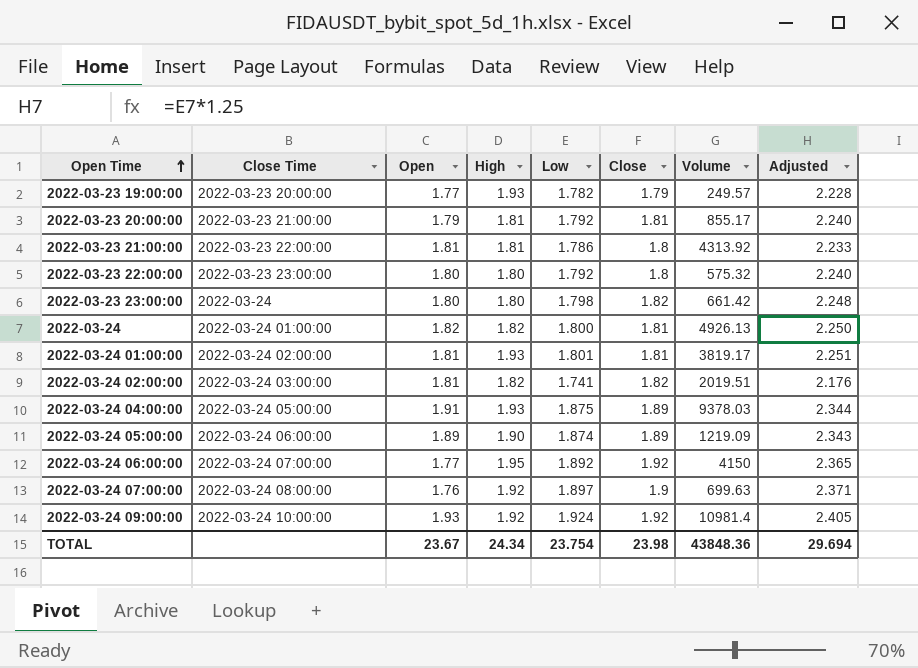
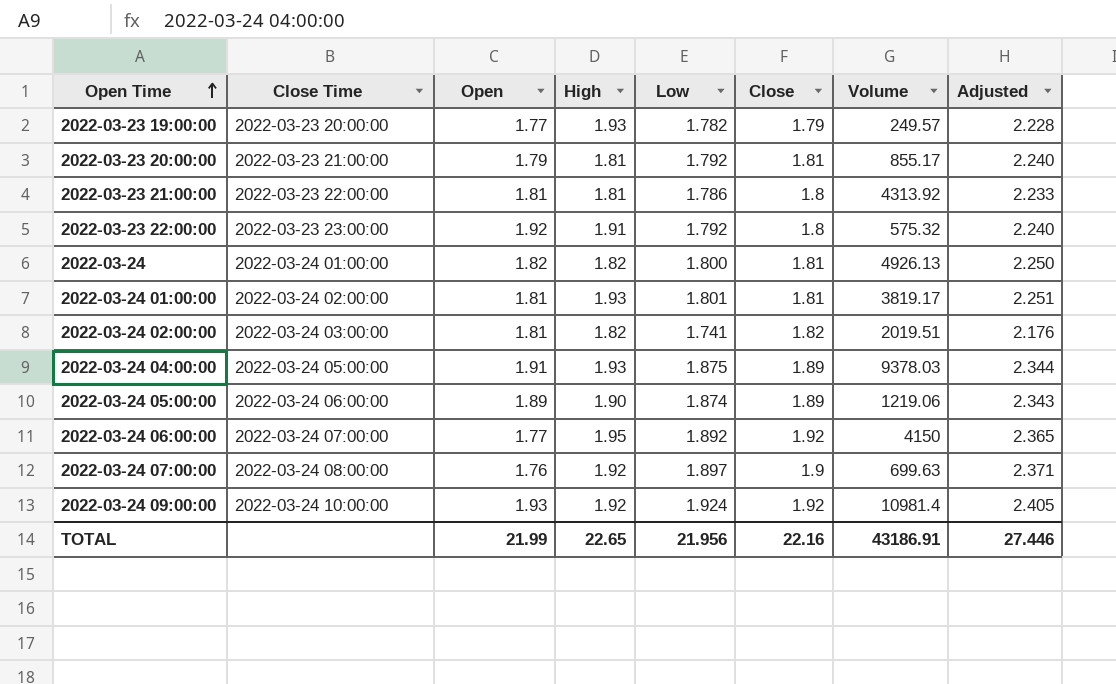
row 2022-03-23 23:00:00: 2022-03-24 | 1.80 | 1.80 | 1.798 | 1.82 | 661.42 | 2.248 -> none
2022-03-23 22:00:00 | Open: 1.80 -> 1.92
2022-03-23 22:00:00 | High: 1.80 -> 1.91
2022-03-24 05:00:00 | Volume: 1219.09 -> 1219.06
TOTAL | Open: 23.67 -> 21.99
TOTAL | High: 24.34 -> 22.65
TOTAL | Low: 23.754 -> 21.956
TOTAL | Close: 23.98 -> 22.16
TOTAL | Volume: 43848.36 -> 43186.91
TOTAL | Adjusted: 29.694 -> 27.446

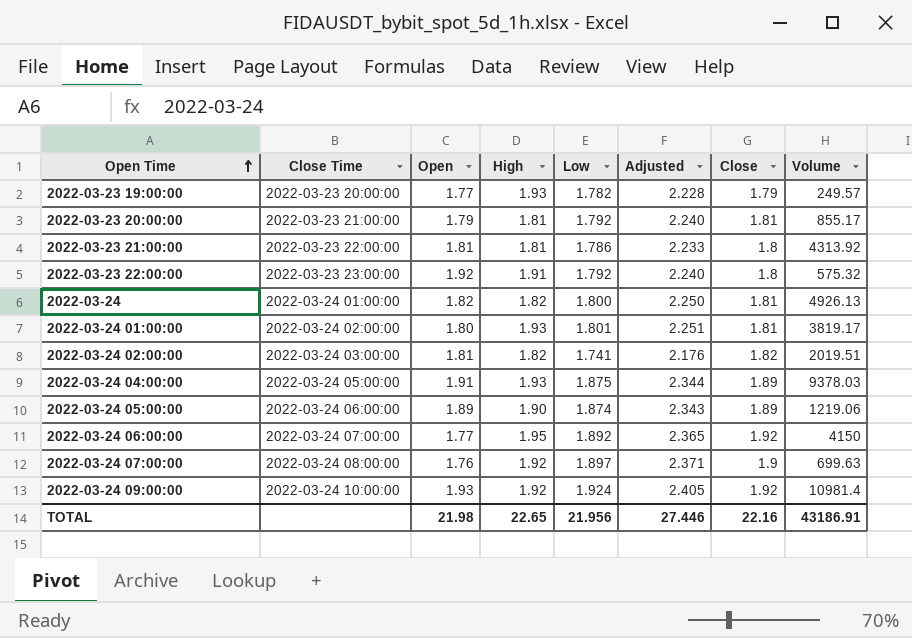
column Adjusted | position: 8 -> 6
2022-03-24 01:00:00 | Open: 1.81 -> 1.80
TOTAL | Open: 21.99 -> 21.98

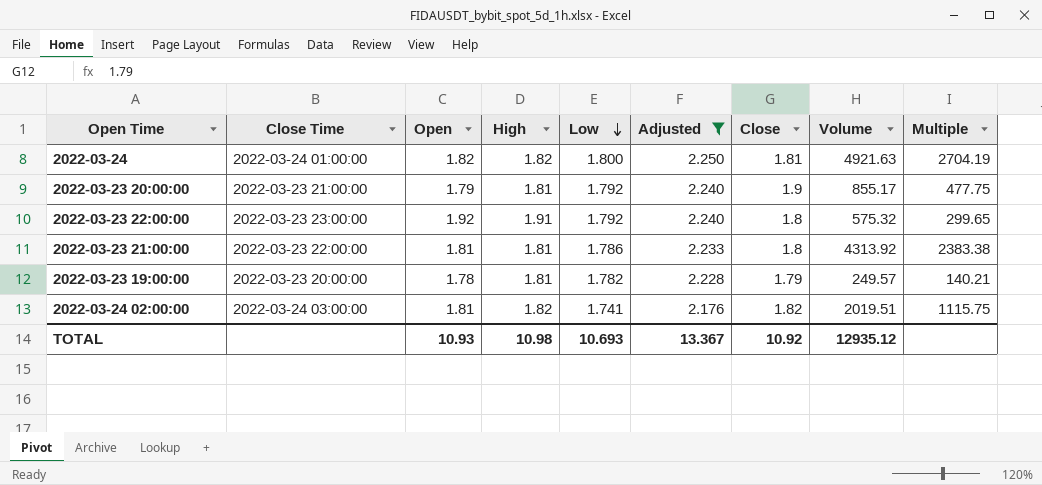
filter: none -> Adjusted <= 2.250
row order: Open Time ascending -> Low descending
column Multiple | formula: none -> [Volume] / [Open]
2022-03-24 | Volume: 4926.13 -> 4921.63
2022-03-23 20:00:00 | Close: 1.81 -> 1.9
2022-03-23 19:00:00 | Open: 1.77 -> 1.78
2022-03-23 19:00:00 | High: 1.93 -> 1.81
TOTAL | Open: 21.98 -> 10.93
TOTAL | High: 22.65 -> 10.98
TOTAL | Low: 21.956 -> 10.693
TOTAL | Adjusted: 27.446 -> 13.367
TOTAL | Close: 22.16 -> 10.92
TOTAL | Volume: 43186.91 -> 12935.12

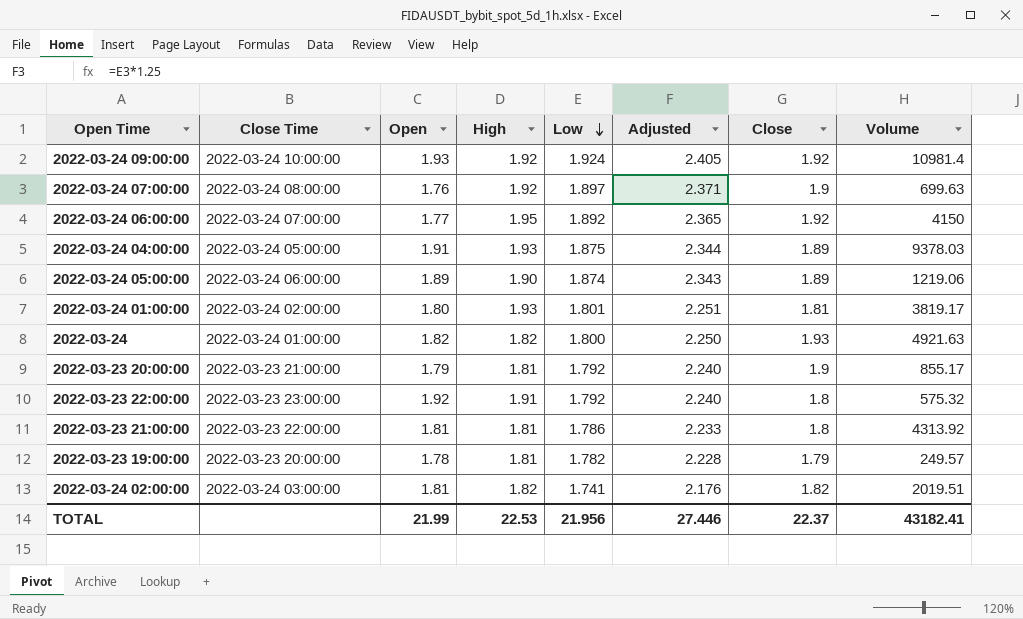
filter: Adjusted <= 2.250 -> none
column Multiple | formula: [Volume] / [Open] -> none
2022-03-24 | Close: 1.81 -> 1.93
TOTAL | Open: 10.93 -> 21.99
TOTAL | High: 10.98 -> 22.53
TOTAL | Low: 10.693 -> 21.956
TOTAL | Adjusted: 13.367 -> 27.446
TOTAL | Close: 10.92 -> 22.37
TOTAL | Volume: 12935.12 -> 43182.41

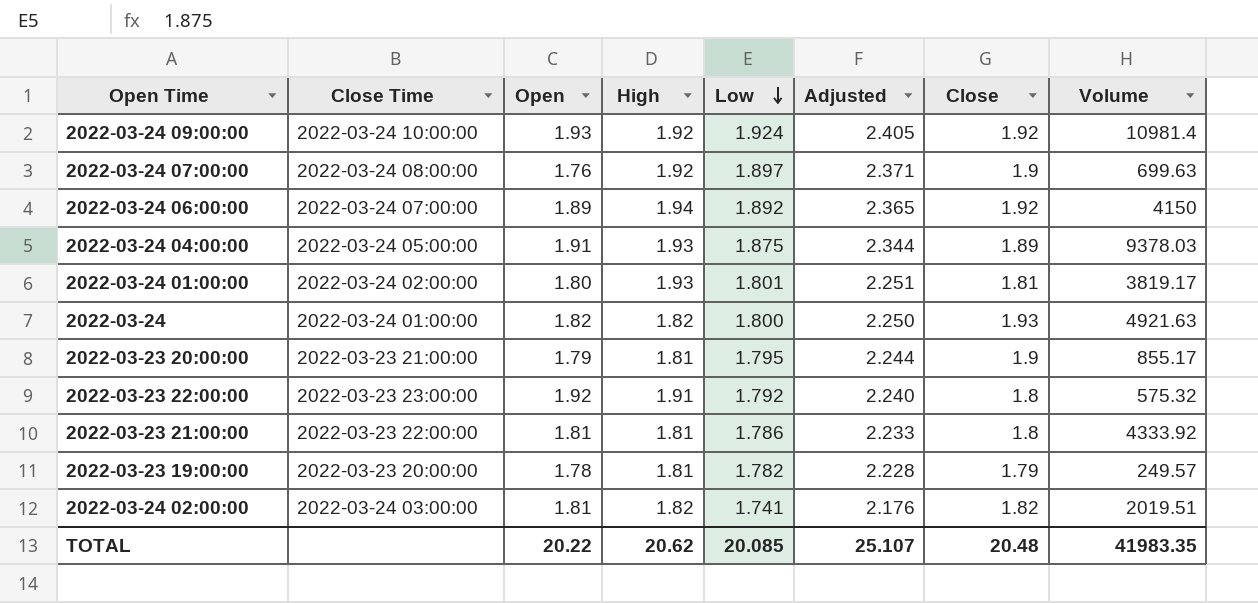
row 2022-03-24 05:00:00: 2022-03-24 06:00:00 | 1.89 | 1.90 | 1.874 | 2.343 | 1.89 | 1219.06 -> none
2022-03-24 06:00:00 | Open: 1.77 -> 1.89
2022-03-24 06:00:00 | High: 1.95 -> 1.94
2022-03-23 20:00:00 | Low: 1.792 -> 1.795
2022-03-23 20:00:00 | Adjusted: 2.240 -> 2.244
2022-03-23 21:00:00 | Volume: 4313.92 -> 4333.92
TOTAL | Open: 21.99 -> 20.22
TOTAL | High: 22.53 -> 20.62
TOTAL | Low: 21.956 -> 20.085
TOTAL | Adjusted: 27.446 -> 25.107
TOTAL | Close: 22.37 -> 20.48
TOTAL | Volume: 43182.41 -> 41983.35

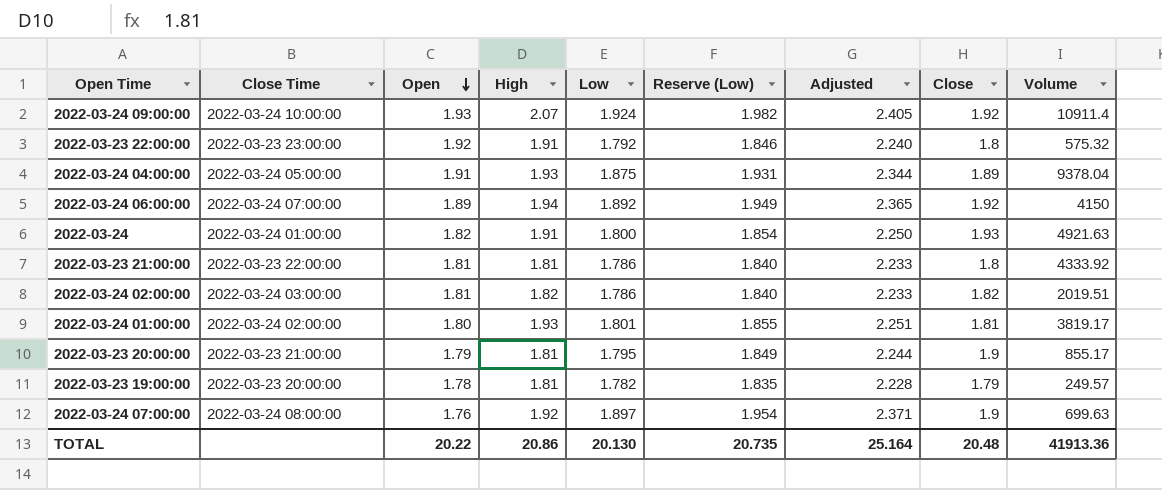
row order: Low descending -> Open descending
column Reserve (Low) | formula: none -> [Low] * 1.03
2022-03-24 09:00:00 | High: 1.92 -> 2.07
2022-03-24 09:00:00 | Volume: 10981.4 -> 10911.4
2022-03-24 04:00:00 | Volume: 9378.03 -> 9378.04
2022-03-24 | High: 1.82 -> 1.91
2022-03-24 02:00:00 | Low: 1.741 -> 1.786
2022-03-24 02:00:00 | Adjusted: 2.176 -> 2.233
TOTAL | High: 20.62 -> 20.86
TOTAL | Low: 20.085 -> 20.130
TOTAL | Adjusted: 25.107 -> 25.164
TOTAL | Volume: 41983.35 -> 41913.36

